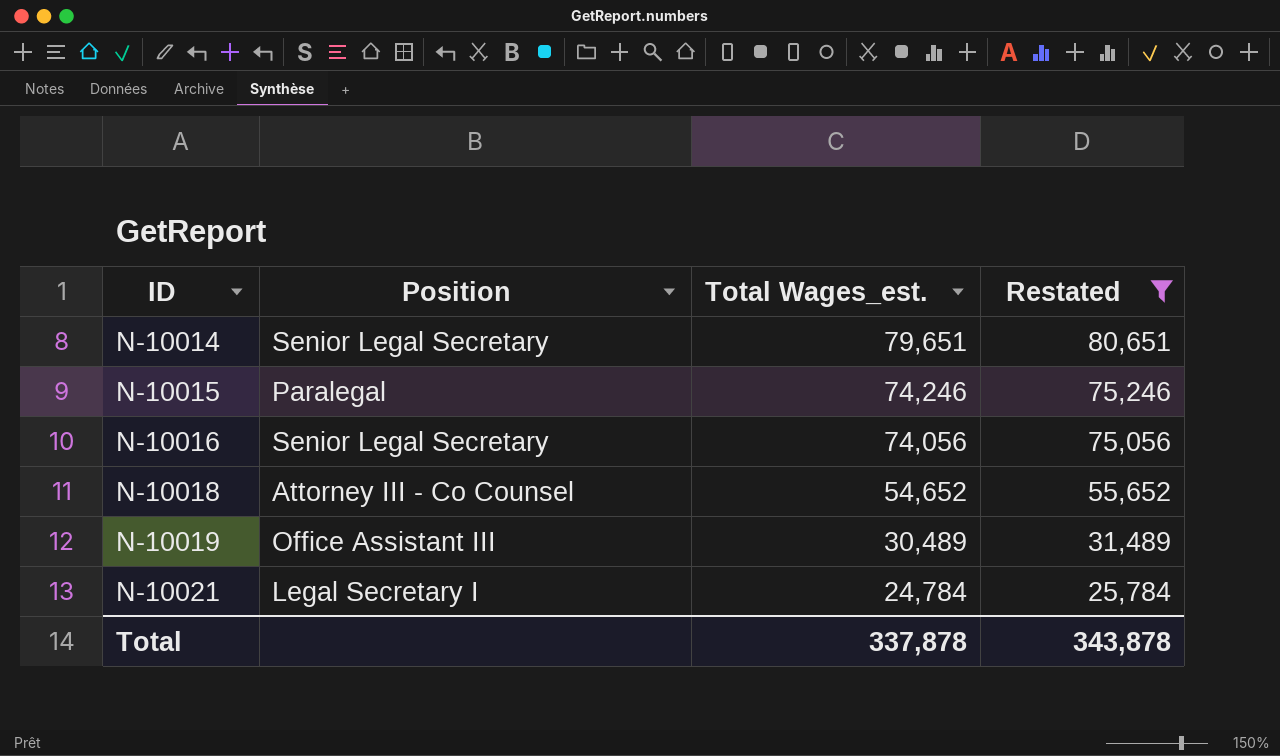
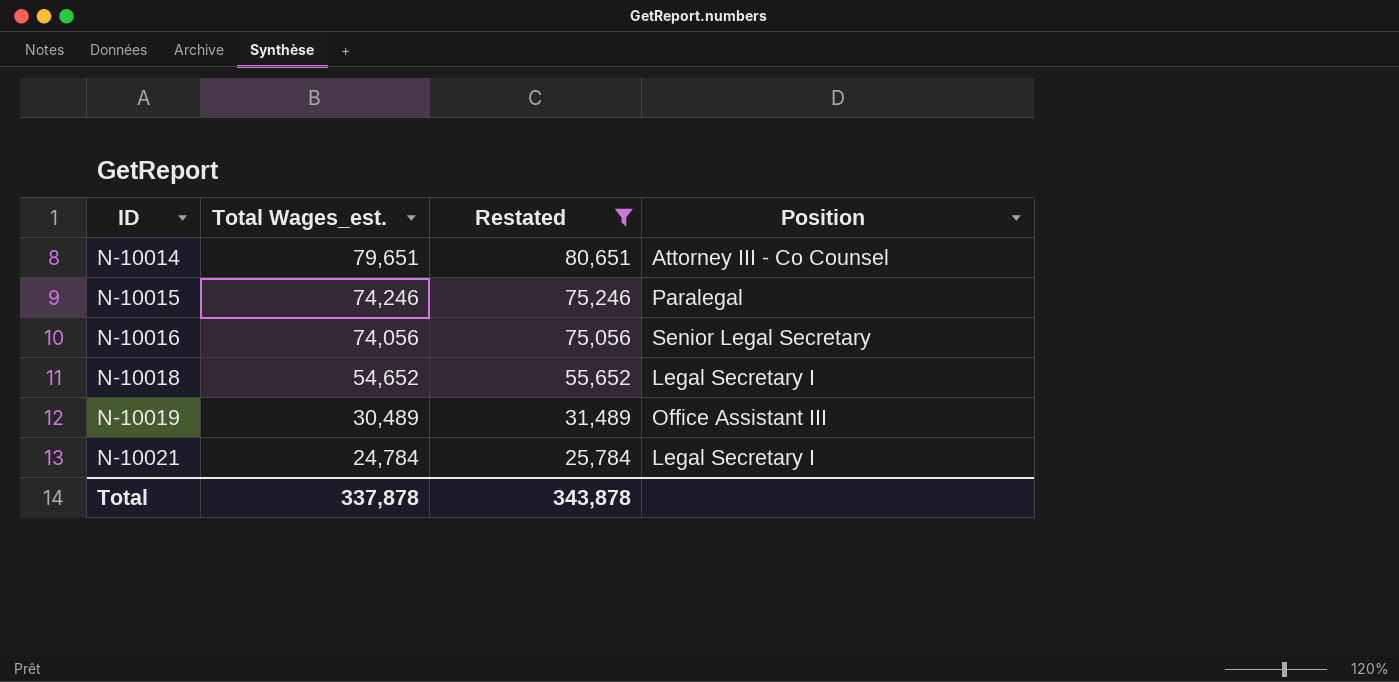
column Position | position: 2 -> 4
N-10014 | Position: Senior Legal Secretary -> Attorney III - Co Counsel
N-10018 | Position: Attorney III - Co Counsel -> Legal Secretary I

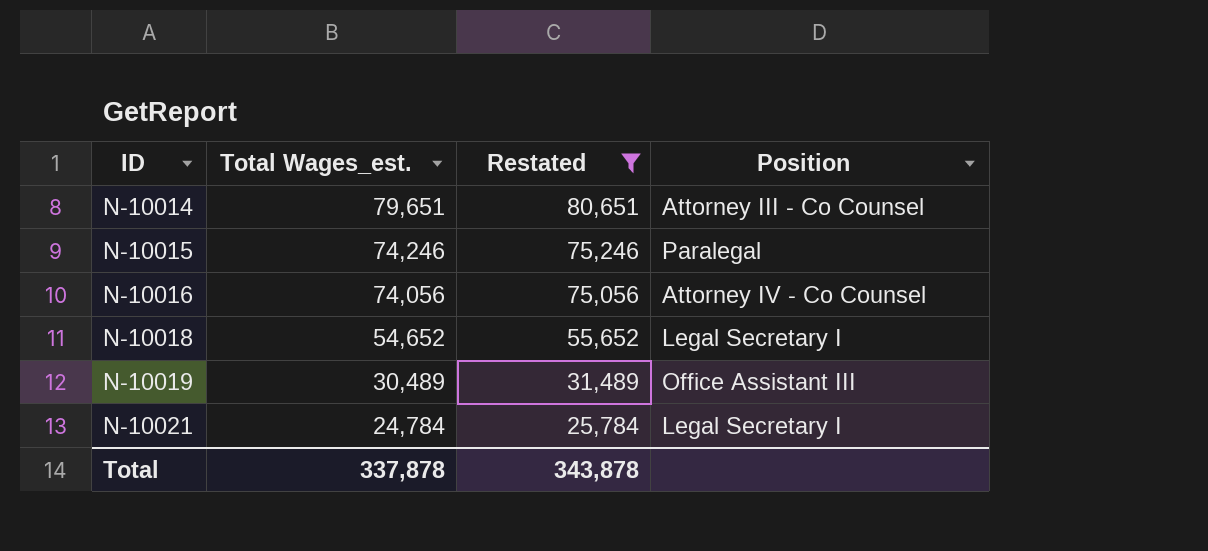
N-10016 | Position: Senior Legal Secretary -> Attorney IV - Co Counsel

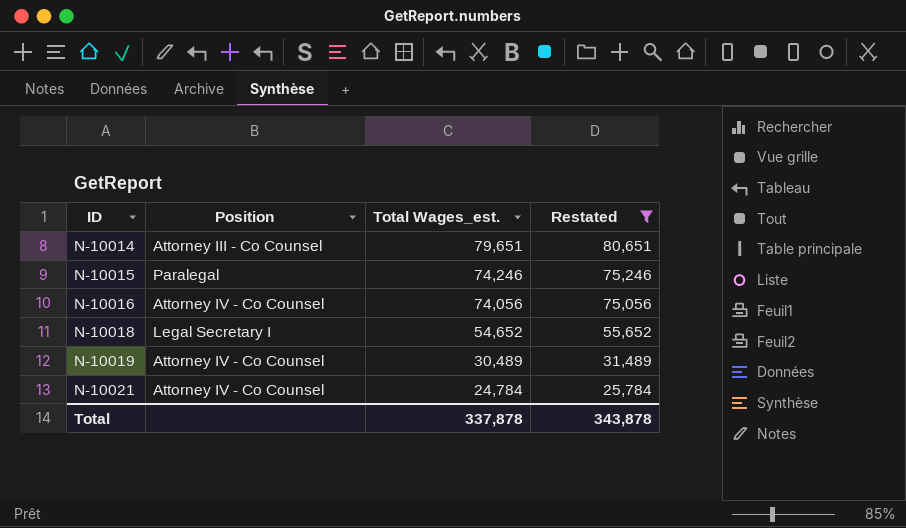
column Position | position: 4 -> 2
N-10019 | Position: Office Assistant III -> Attorney IV - Co Counsel
N-10021 | Position: Legal Secretary I -> Attorney IV - Co Counsel

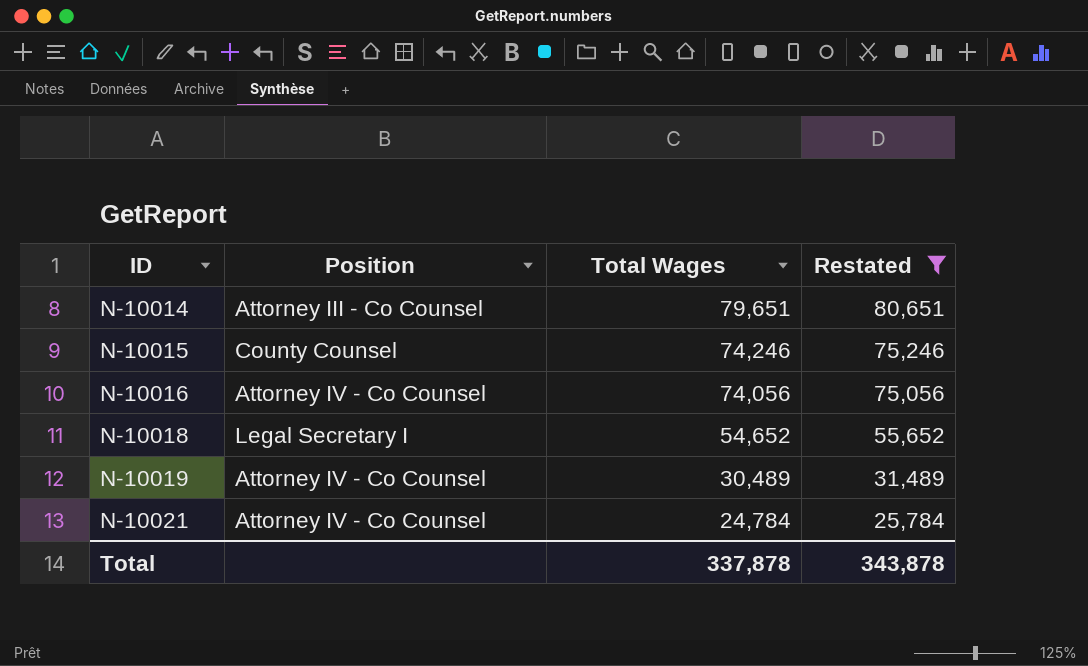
column name: Total Wages_est. -> Total Wages
N-10015 | Position: Paralegal -> County Counsel

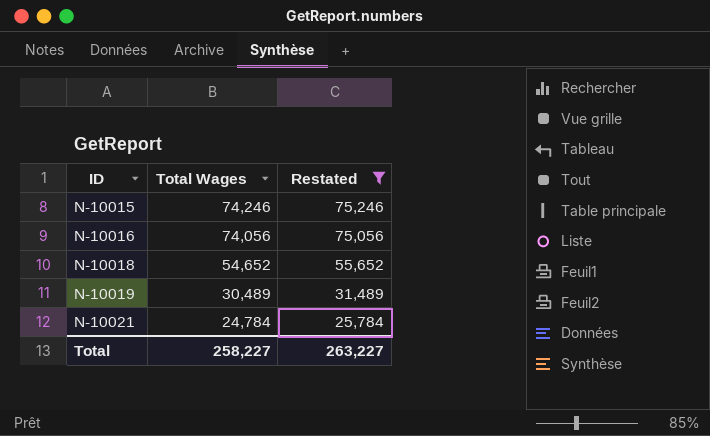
column Position | position: 2 -> none
row N-10014: Attorney III - Co Counsel | 79,651 | 80,651 -> none
Total | Total Wages: 337,878 -> 258,227
Total | Restated: 343,878 -> 263,227

